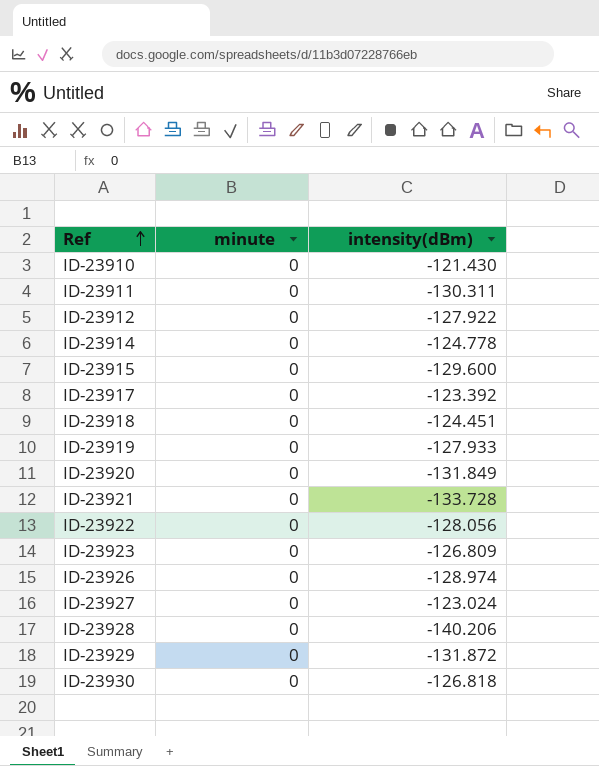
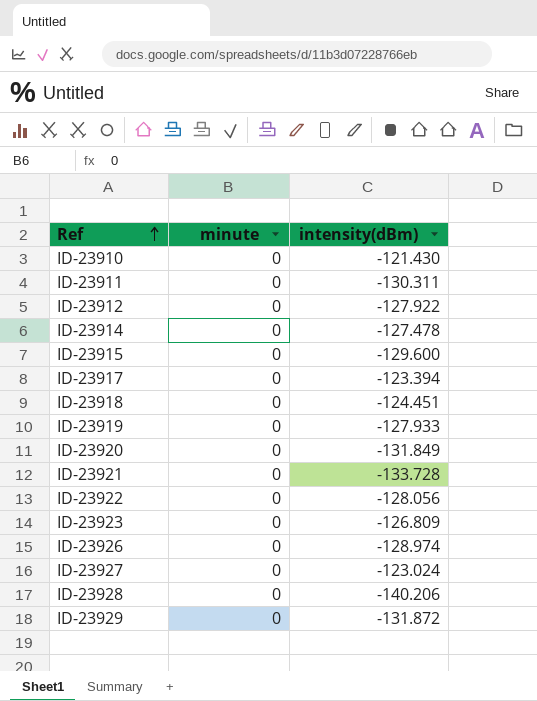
row ID-23930: 0 | -126.818 -> none
ID-23914 | intensity(dBm): -124.778 -> -127.478
ID-23917 | intensity(dBm): -123.392 -> -123.394

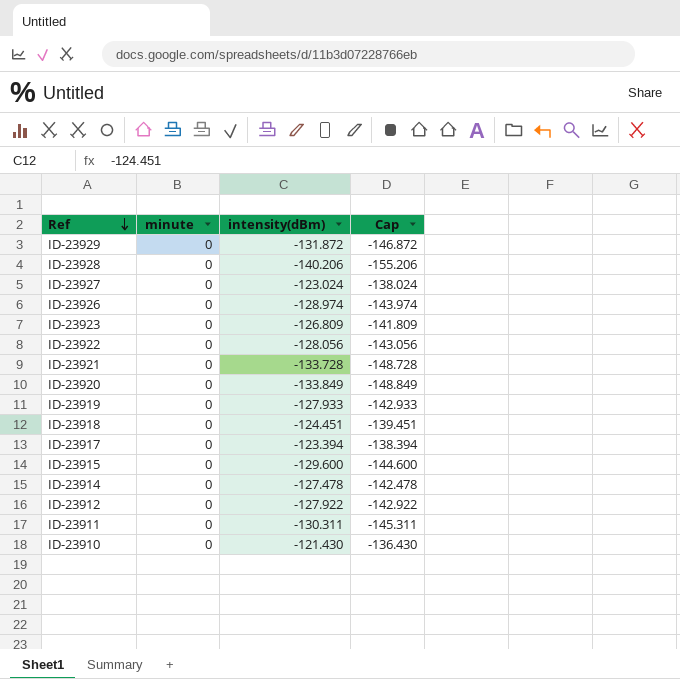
row order: Ref ascending -> Ref descending
column Cap | formula: none -> [intensity(dBm)] - 15
ID-23920 | intensity(dBm): -131.849 -> -133.849

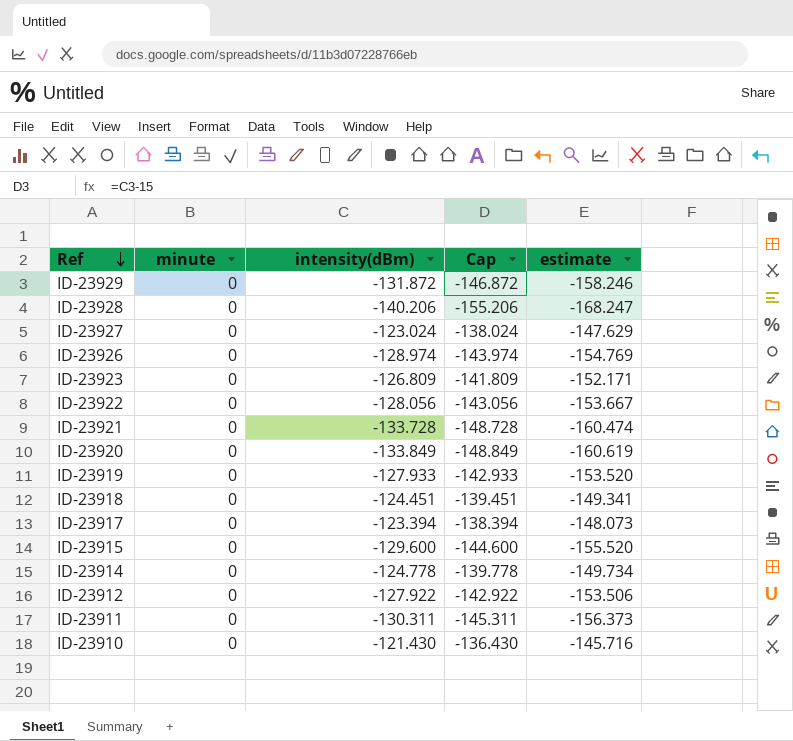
column estimate | formula: none -> [intensity(dBm)] * 1.2
ID-23914 | intensity(dBm): -127.478 -> -124.778
ID-23914 | Cap: -142.478 -> -139.778

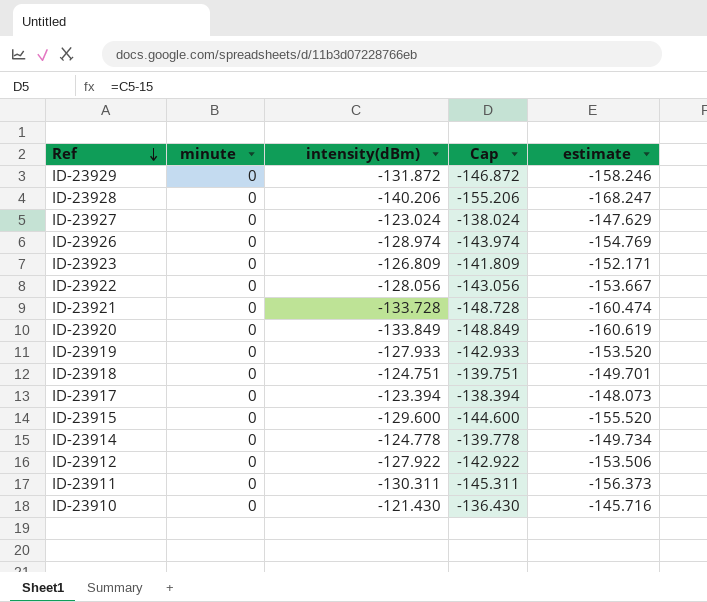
ID-23918 | intensity(dBm): -124.451 -> -124.751
ID-23918 | Cap: -139.451 -> -139.751
ID-23918 | estimate: -149.341 -> -149.701

